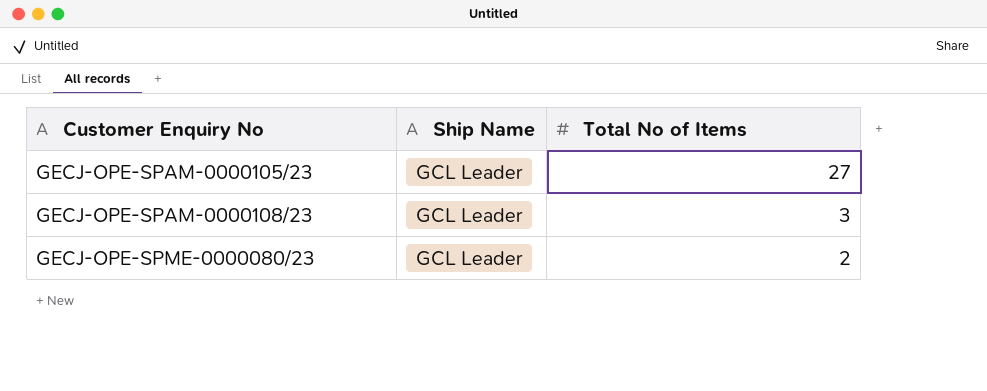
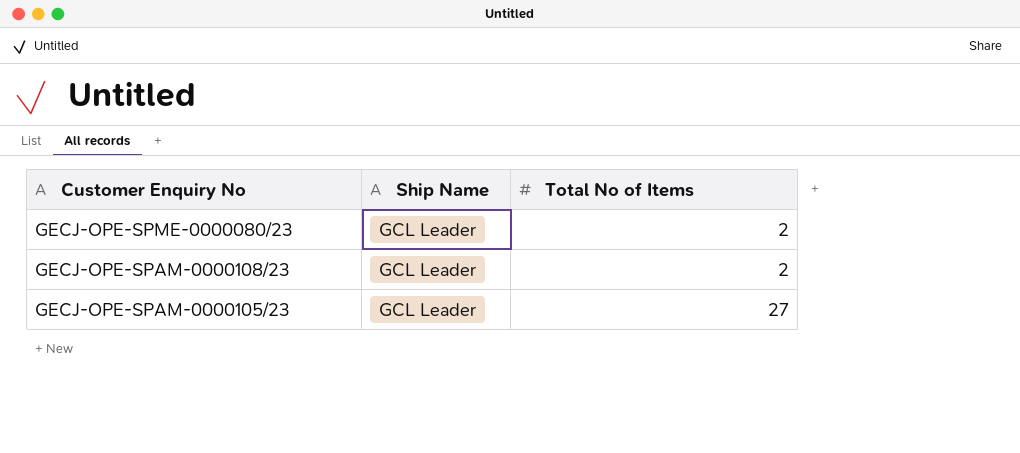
row order: Customer Enquiry No ascending -> Customer Enquiry No descending
GECJ-OPE-SPAM-0000108/23 | Total No of Items: 3 -> 2

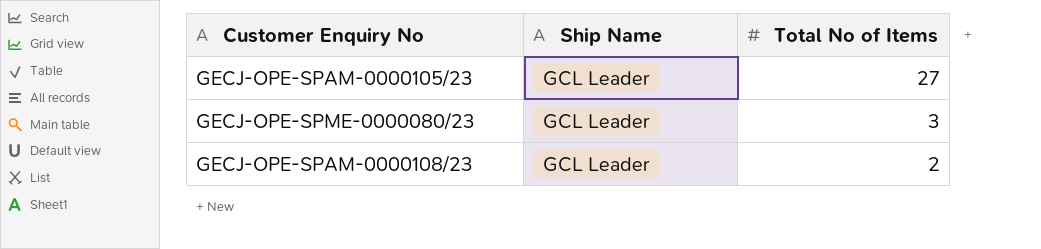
row order: Customer Enquiry No descending -> Total No of Items descending
GECJ-OPE-SPME-0000080/23 | Total No of Items: 2 -> 3

